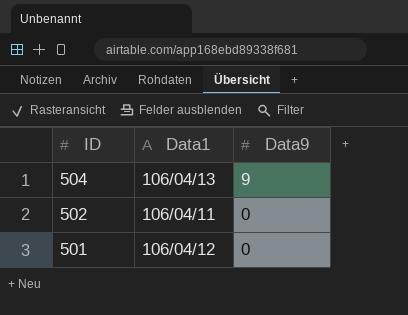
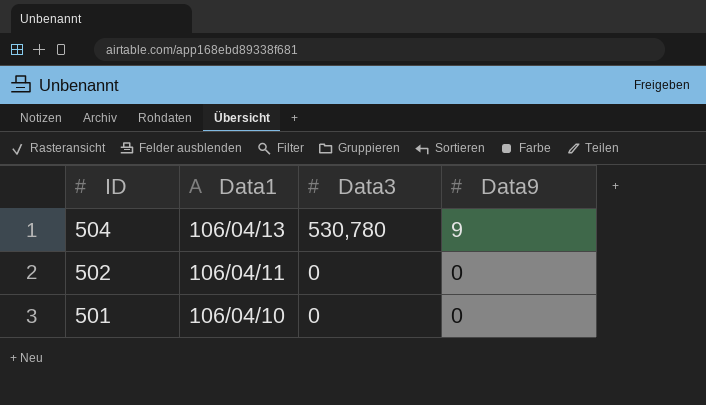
column Data3 | position: none -> 3
501 | Data1: 106/04/12 -> 106/04/10

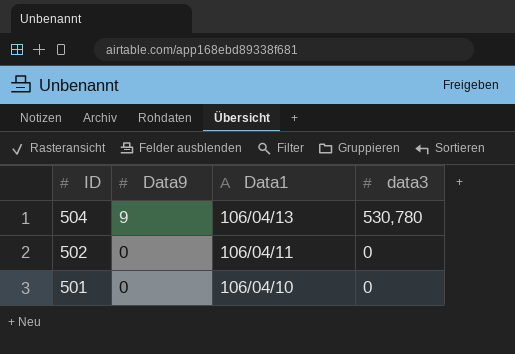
column Data9 | position: 4 -> 2
column name: Data3 -> data3

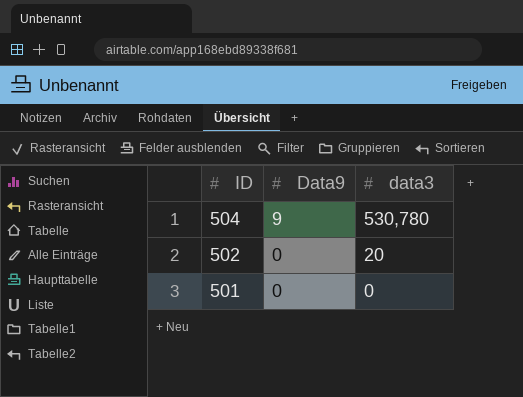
column Data1 | position: 3 -> none
502 | data3: 0 -> 20

